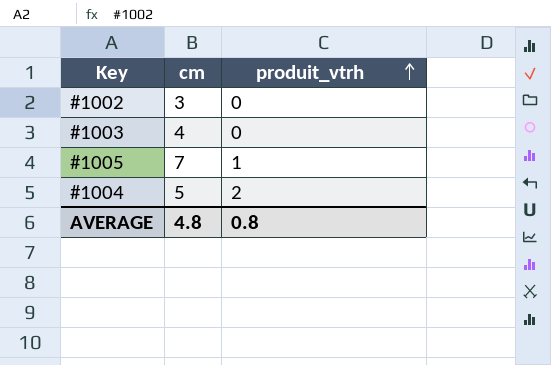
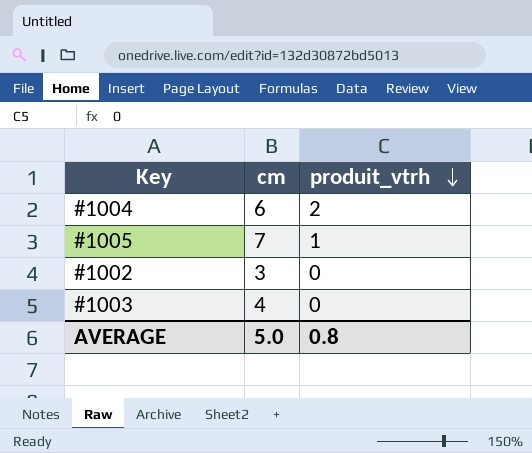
row order: produit_vtrh ascending -> produit_vtrh descending
#1004 | cm: 5 -> 6
AVERAGE | cm: 4.8 -> 5.0

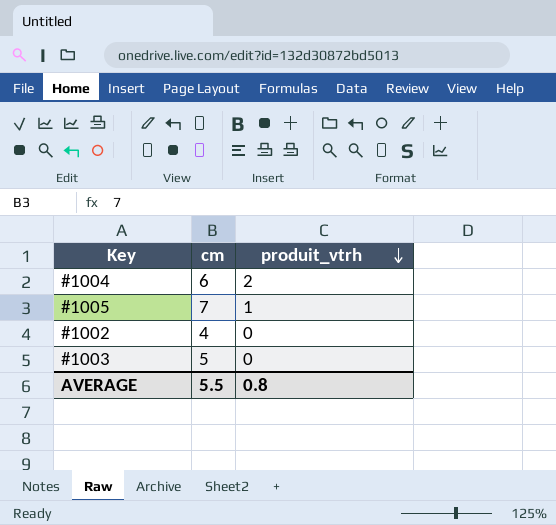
#1002 | cm: 3 -> 4
#1003 | cm: 4 -> 5
AVERAGE | cm: 5.0 -> 5.5

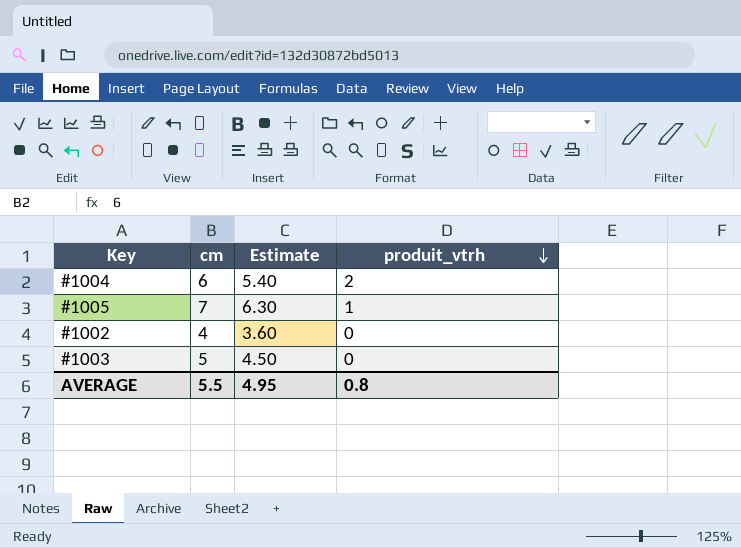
column Estimate | formula: none -> [cm] * 0.9

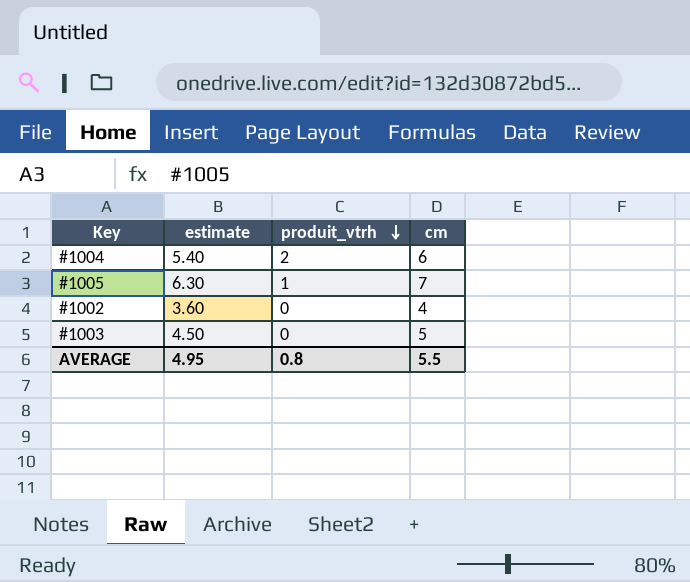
column name: Estimate -> estimate
column cm | position: 2 -> 4

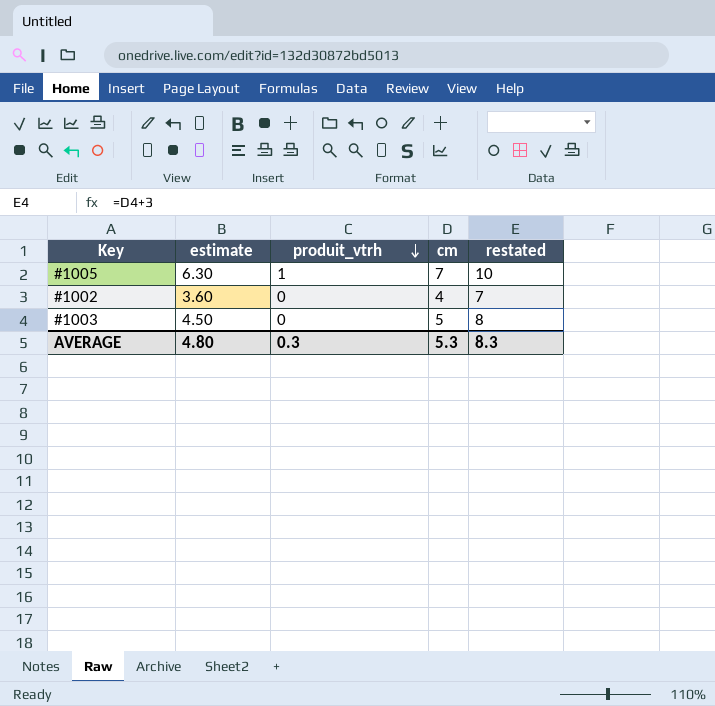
column restated | formula: none -> [cm] + 3
row #1004: 5.40 | 2 | 6 -> none
AVERAGE | estimate: 4.95 -> 4.80
AVERAGE | produit_vtrh: 0.8 -> 0.3
AVERAGE | cm: 5.5 -> 5.3

